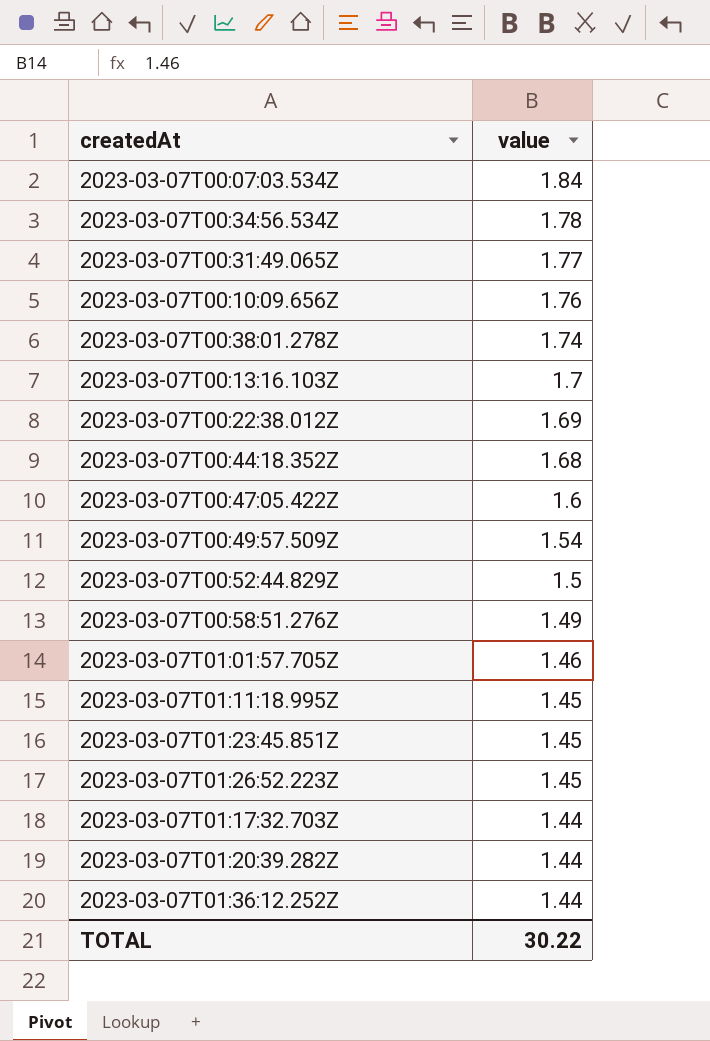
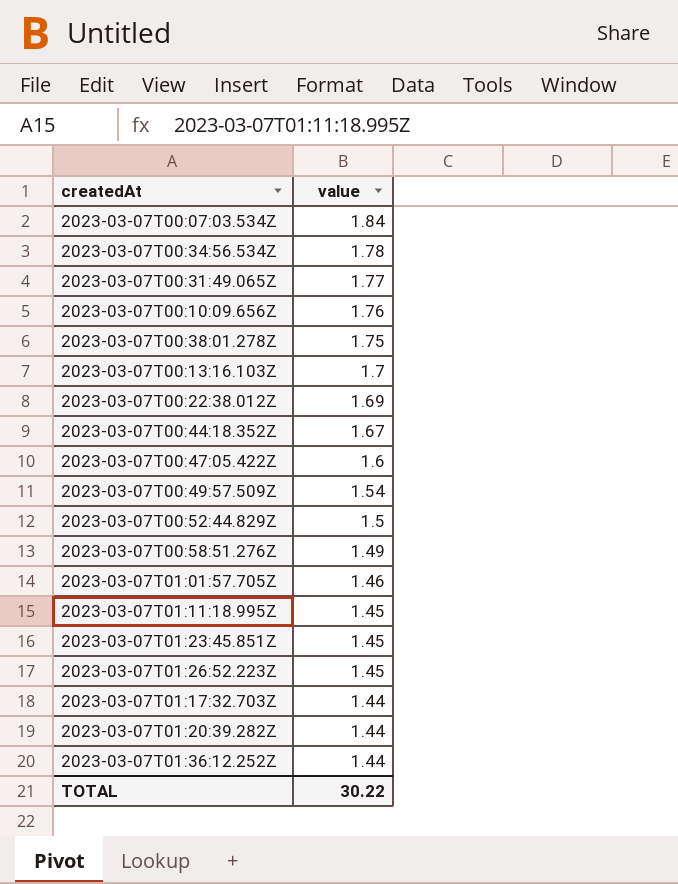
2023-03-07T00:38:01.278Z | value: 1.74 -> 1.75
2023-03-07T00:44:18.352Z | value: 1.68 -> 1.67

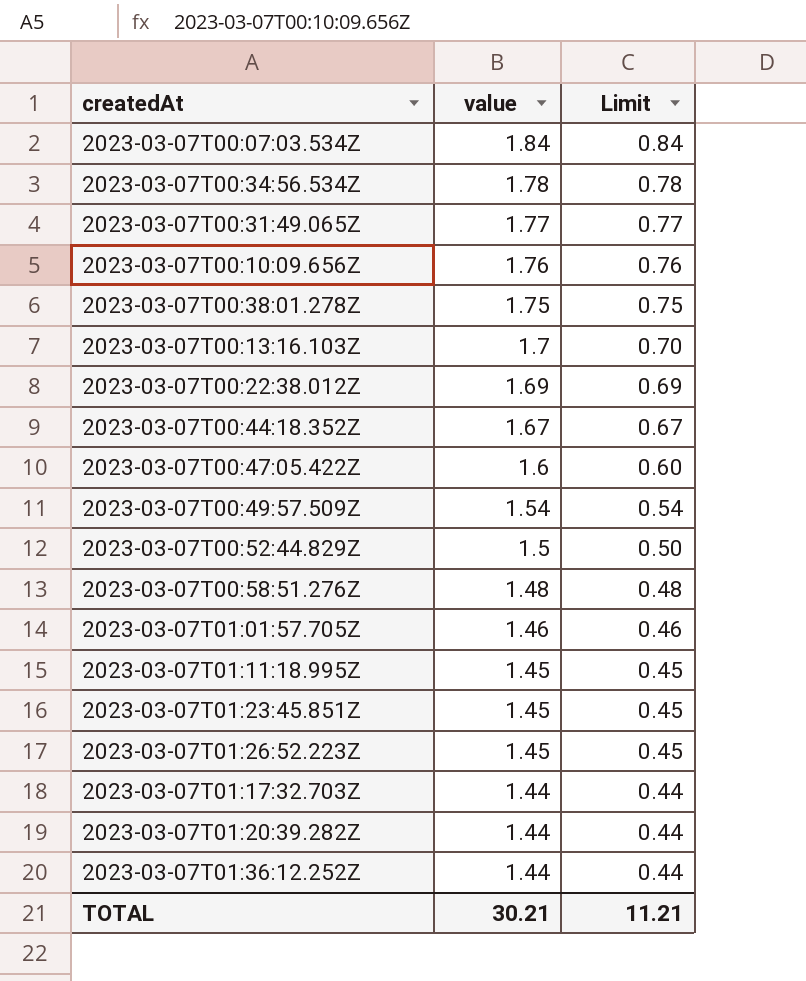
column Limit | formula: none -> [value] - 1
2023-03-07T00:58:51.276Z | value: 1.49 -> 1.48
TOTAL | value: 30.22 -> 30.21

